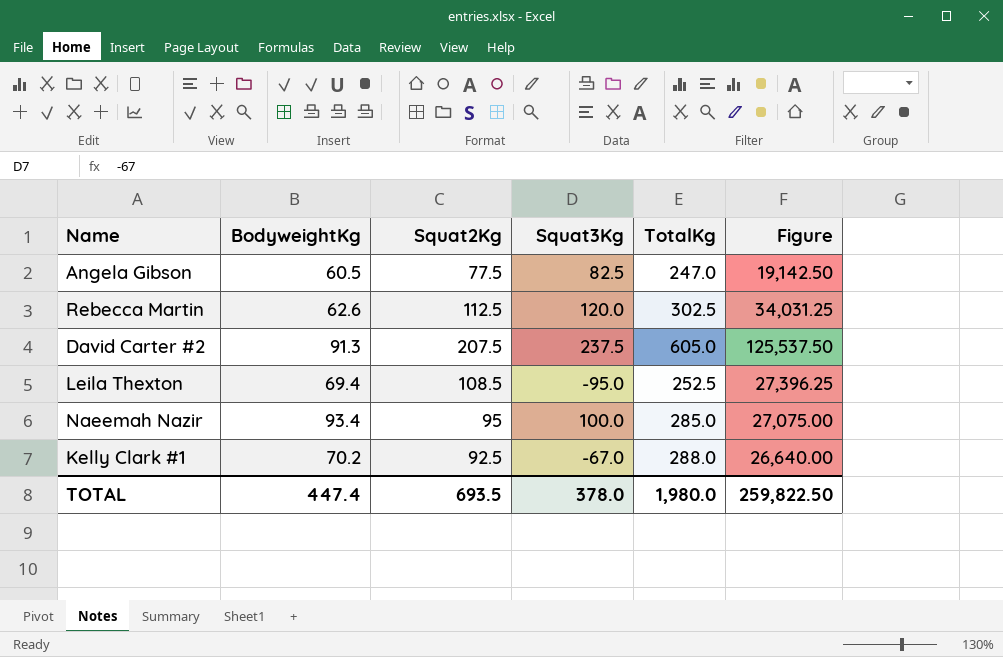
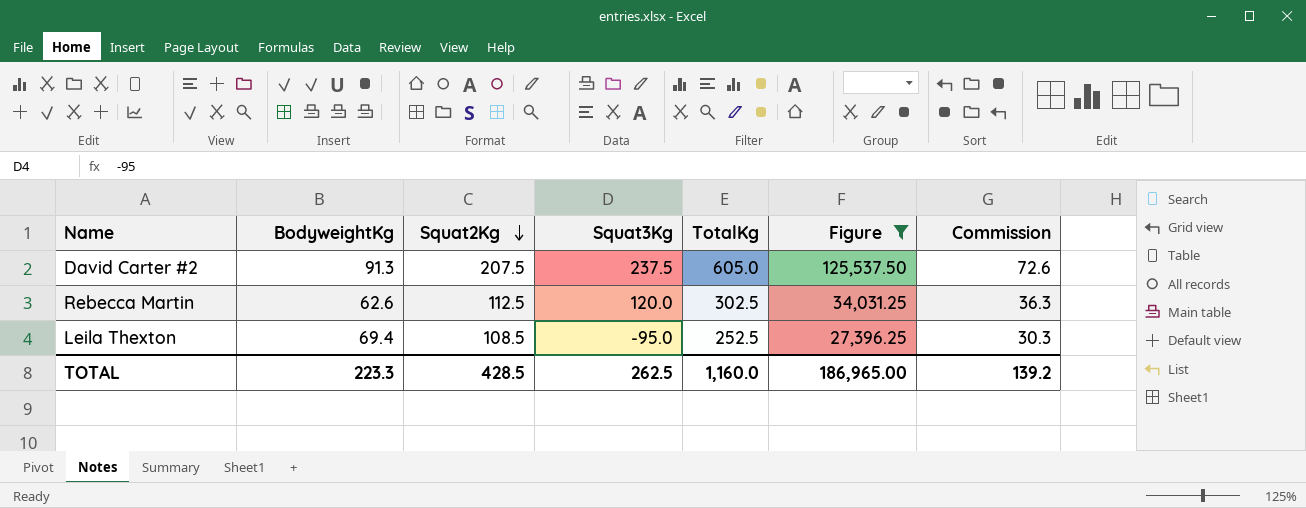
filter: none -> Figure >= 27,396.25
row order: none -> Squat2Kg descending
column Commission | formula: none -> [TotalKg] * 0.12
TOTAL | BodyweightKg: 447.4 -> 223.3
TOTAL | Squat2Kg: 693.5 -> 428.5
TOTAL | Squat3Kg: 378.0 -> 262.5
TOTAL | TotalKg: 1,980.0 -> 1,160.0
TOTAL | Figure: 259,822.50 -> 186,965.00

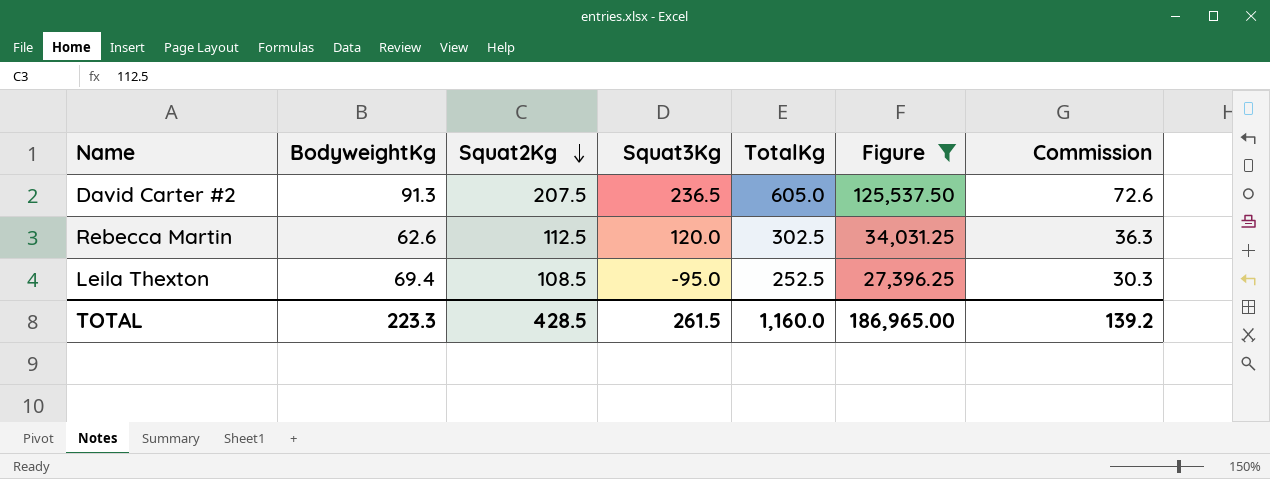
David Carter #2 | Squat3Kg: 237.5 -> 236.5
TOTAL | Squat3Kg: 262.5 -> 261.5

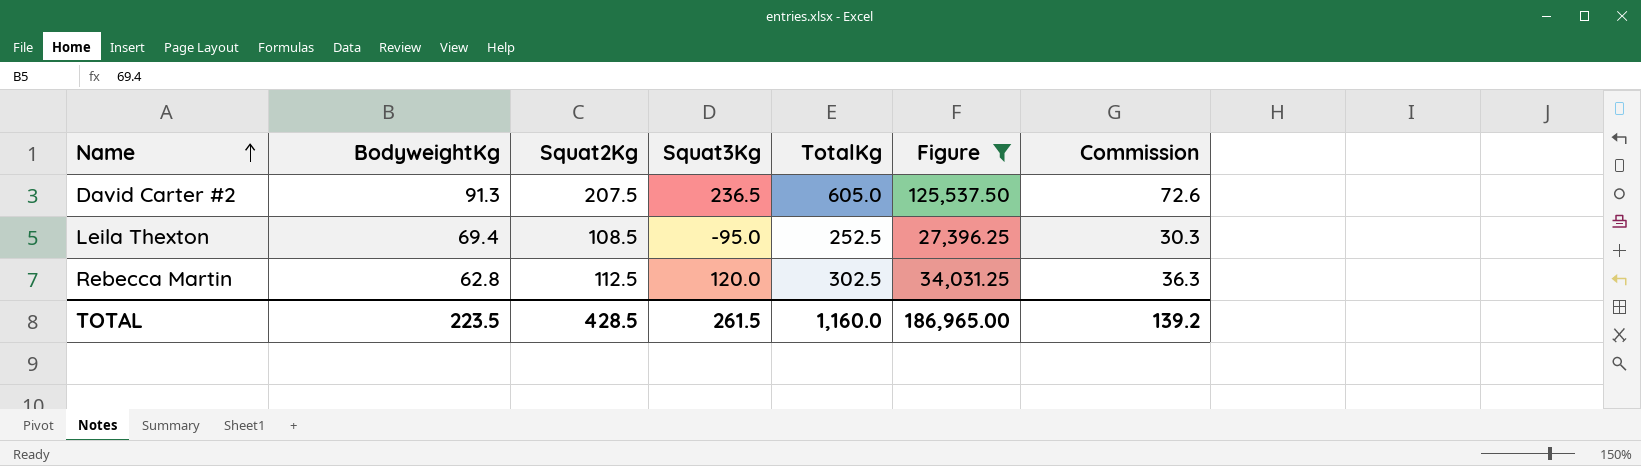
row order: Squat2Kg descending -> Name ascending
Rebecca Martin | BodyweightKg: 62.6 -> 62.8
TOTAL | BodyweightKg: 223.3 -> 223.5

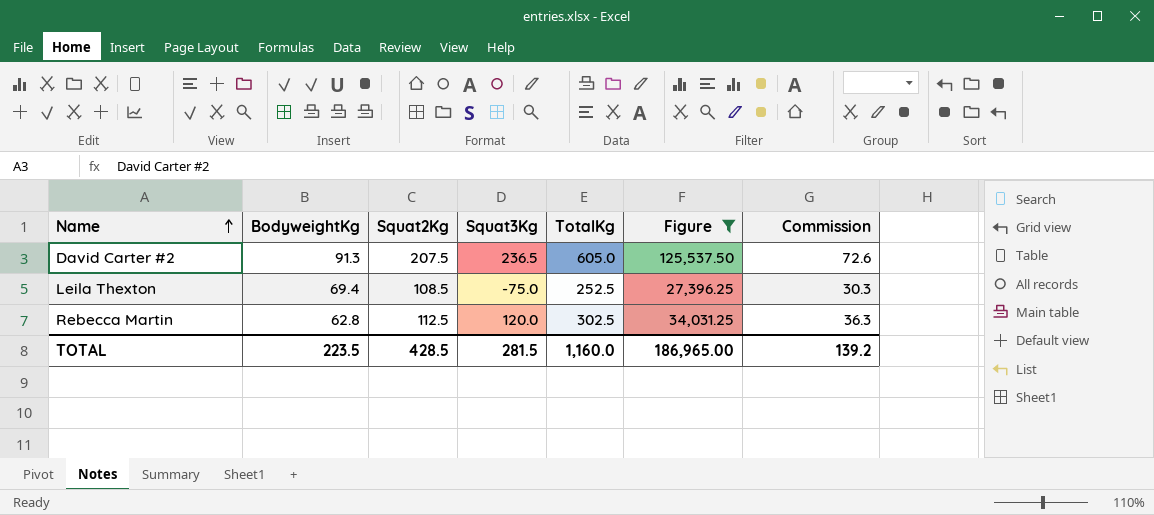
Leila Thexton | Squat3Kg: -95.0 -> -75.0
TOTAL | Squat3Kg: 261.5 -> 281.5

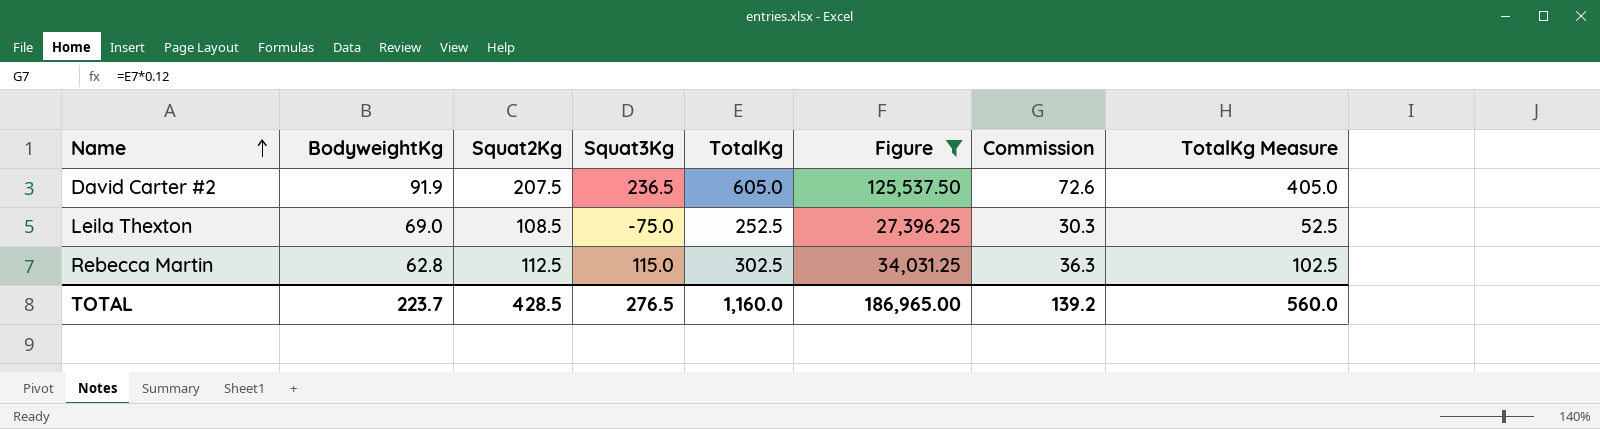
column TotalKg Measure | formula: none -> [TotalKg] - 200
David Carter #2 | BodyweightKg: 91.3 -> 91.9
Leila Thexton | BodyweightKg: 69.4 -> 69.0
Rebecca Martin | Squat3Kg: 120.0 -> 115.0
TOTAL | BodyweightKg: 223.5 -> 223.7
TOTAL | Squat3Kg: 281.5 -> 276.5

